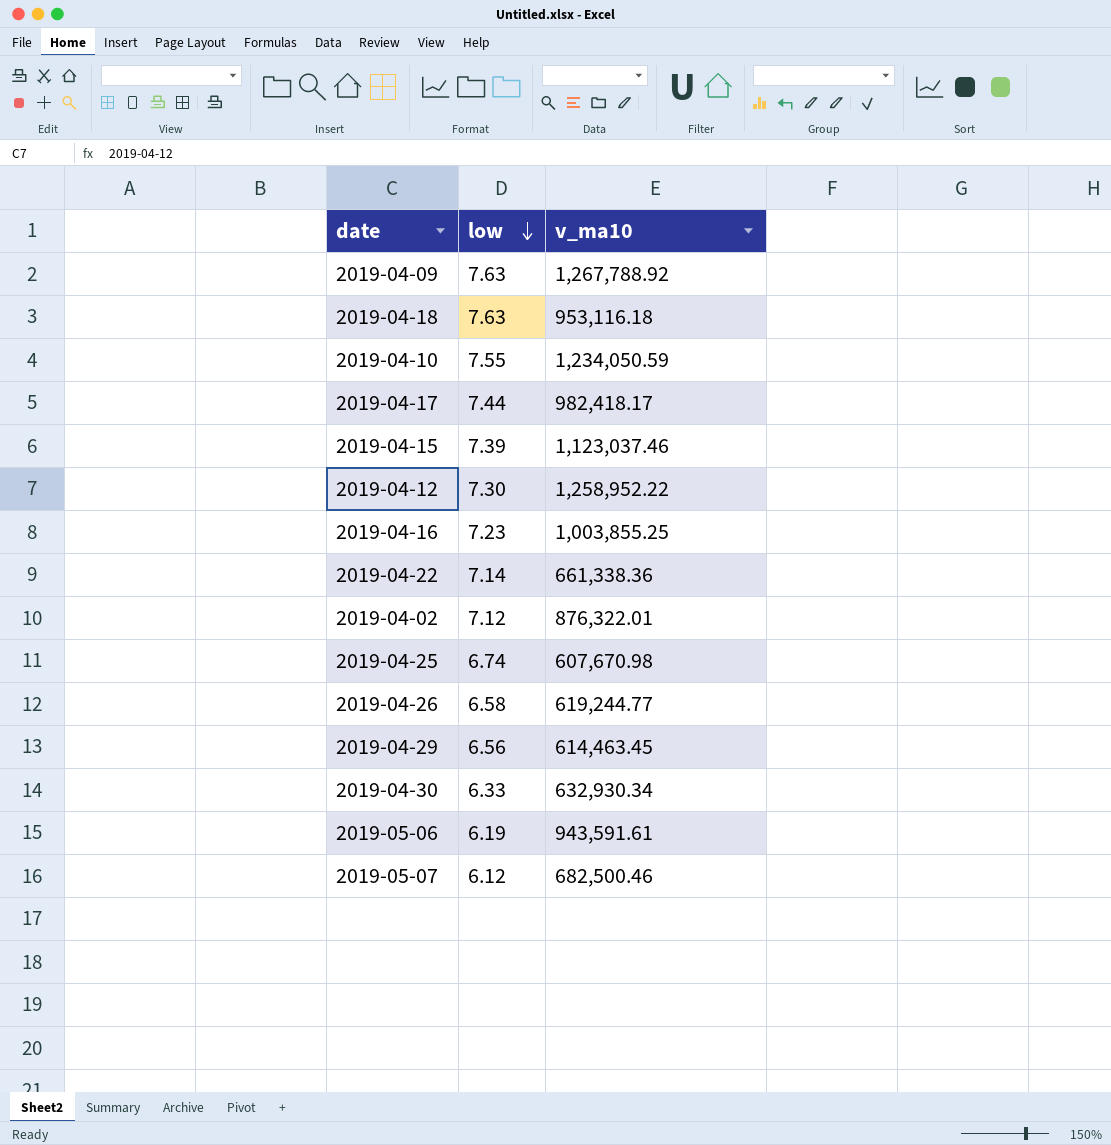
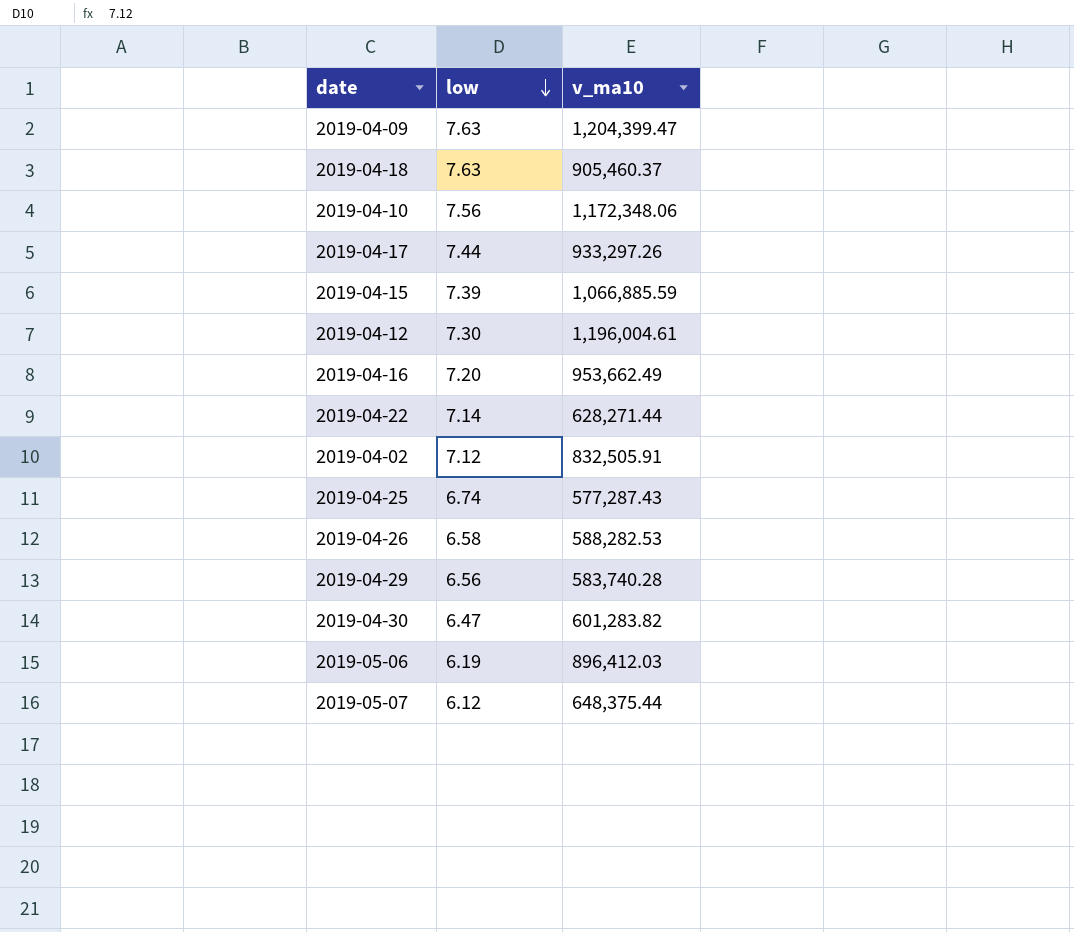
2019-04-09 | v_ma10: 1,267,788.92 -> 1,204,399.47
2019-04-18 | v_ma10: 953,116.18 -> 905,460.37
2019-04-10 | low: 7.55 -> 7.56
2019-04-10 | v_ma10: 1,234,050.59 -> 1,172,348.06
2019-04-17 | v_ma10: 982,418.17 -> 933,297.26
2019-04-15 | v_ma10: 1,123,037.46 -> 1,066,885.59
2019-04-12 | v_ma10: 1,258,952.22 -> 1,196,004.61
2019-04-16 | low: 7.23 -> 7.20
2019-04-16 | v_ma10: 1,003,855.25 -> 953,662.49
2019-04-22 | v_ma10: 661,338.36 -> 628,271.44
2019-04-02 | v_ma10: 876,322.01 -> 832,505.91
2019-04-25 | v_ma10: 607,670.98 -> 577,287.43
2019-04-26 | v_ma10: 619,244.77 -> 588,282.53
2019-04-29 | v_ma10: 614,463.45 -> 583,740.28
2019-04-30 | low: 6.33 -> 6.47
2019-04-30 | v_ma10: 632,930.34 -> 601,283.82
2019-05-06 | v_ma10: 943,591.61 -> 896,412.03
2019-05-07 | v_ma10: 682,500.46 -> 648,375.44

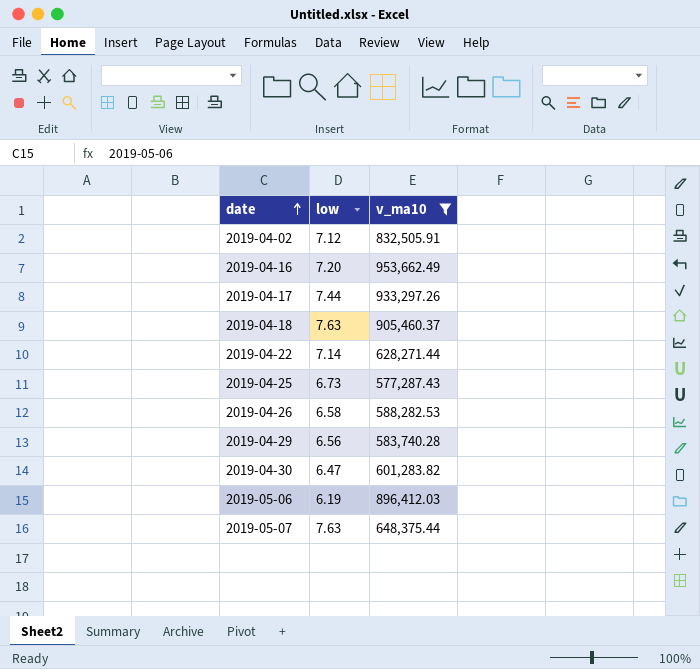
filter: none -> v_ma10 <= 953,662.49
row order: low descending -> date ascending
2019-04-25 | low: 6.74 -> 6.73
2019-05-07 | low: 6.12 -> 7.63

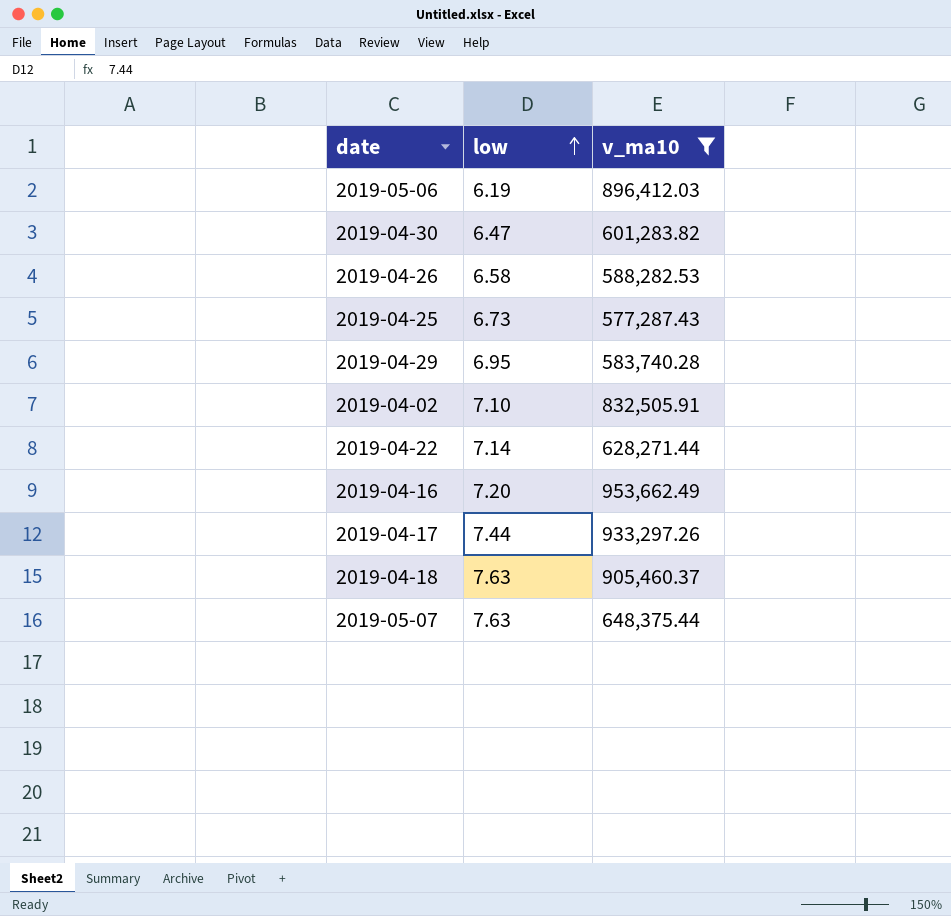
row order: date ascending -> low ascending
2019-04-29 | low: 6.56 -> 6.95
2019-04-02 | low: 7.12 -> 7.10

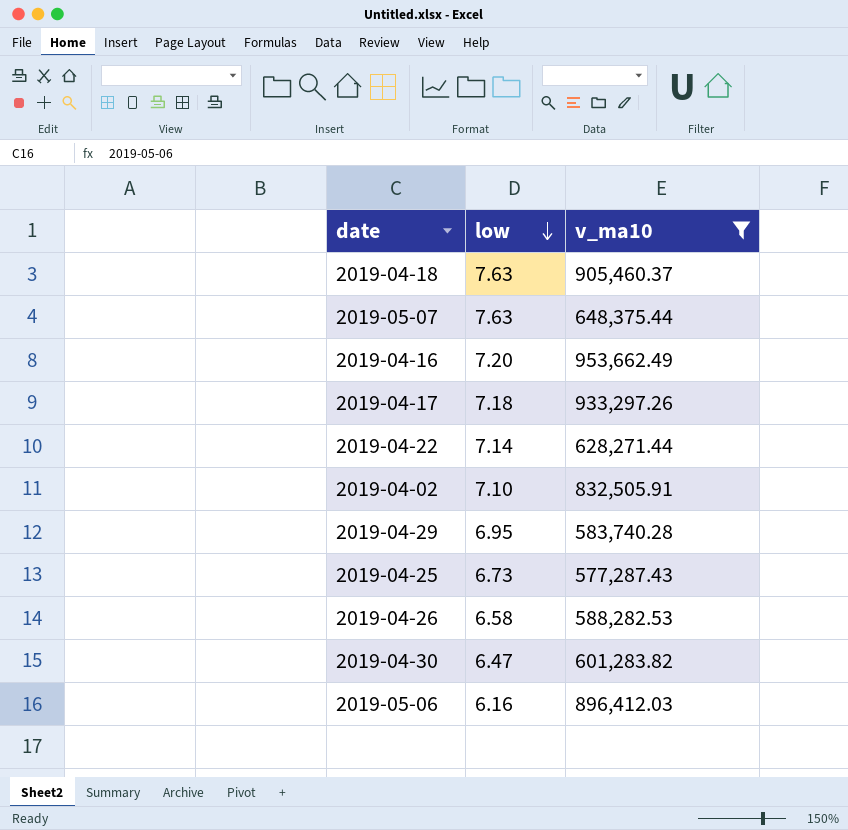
row order: low ascending -> low descending
2019-04-17 | low: 7.44 -> 7.18
2019-05-06 | low: 6.19 -> 6.16

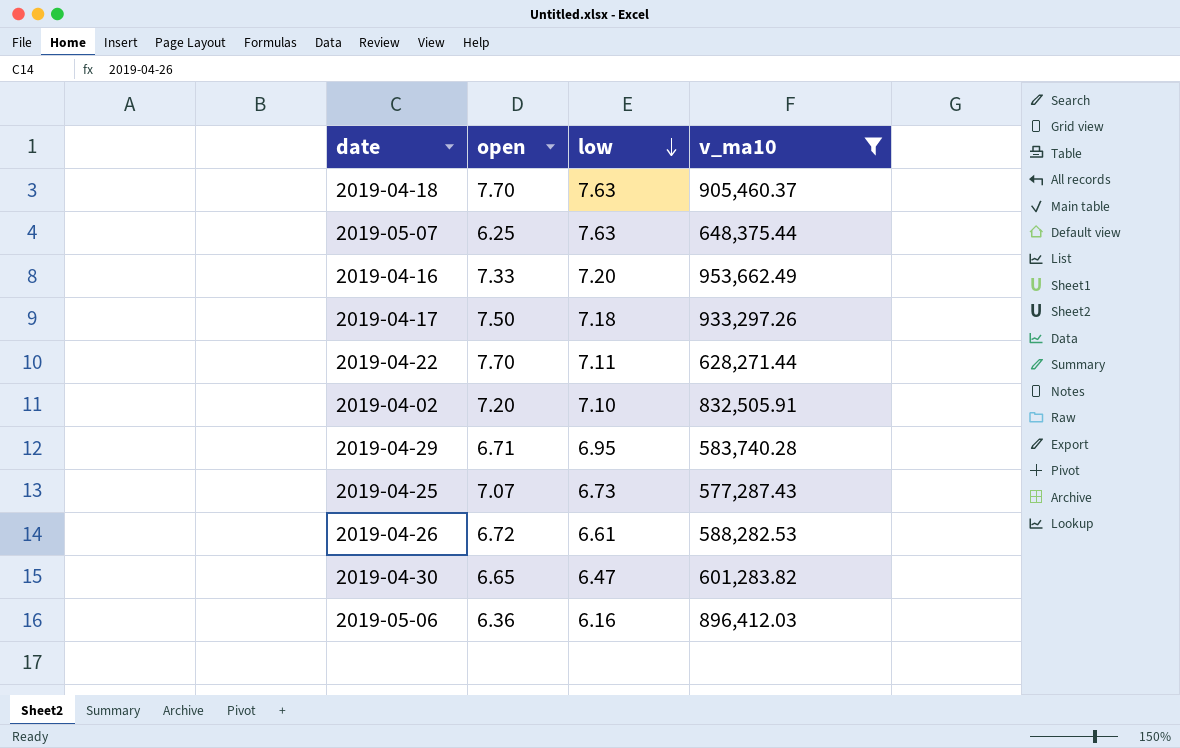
column open | position: none -> 2
2019-04-22 | low: 7.14 -> 7.11
2019-04-26 | low: 6.58 -> 6.61

